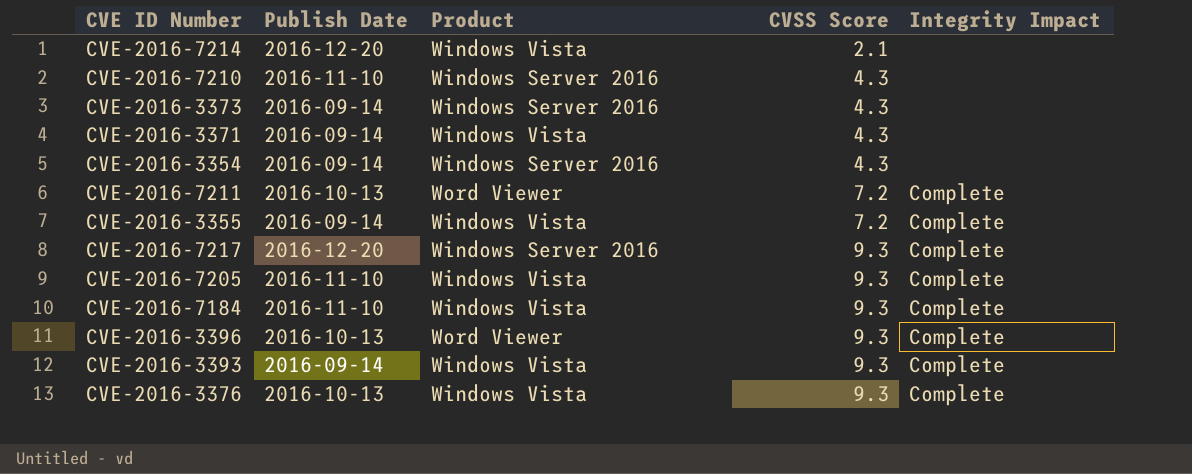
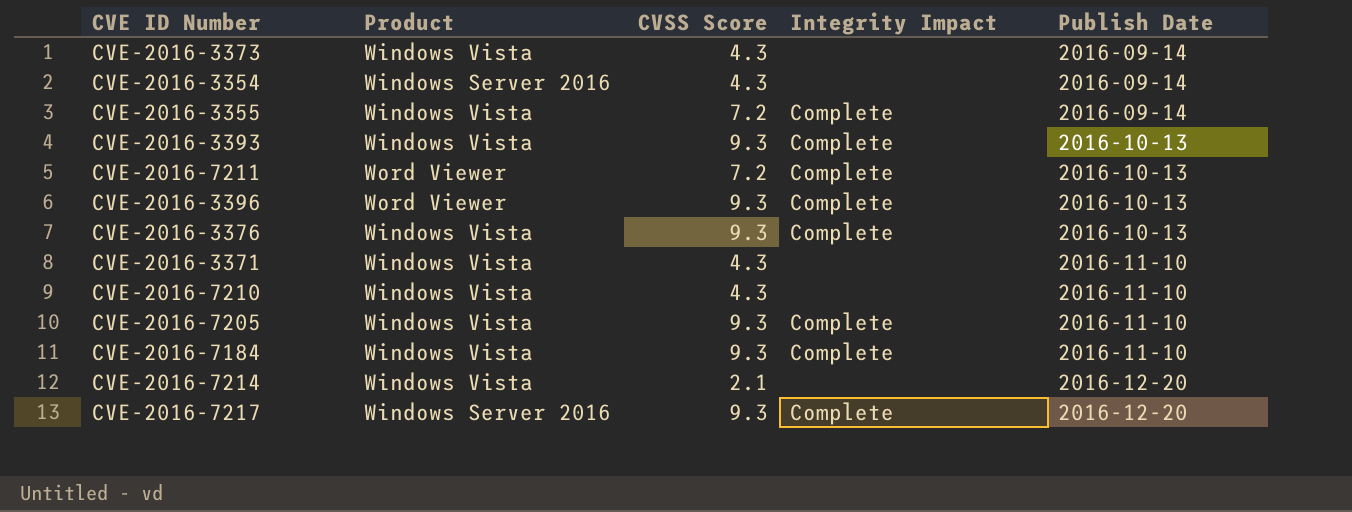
row order: CVSS Score ascending -> Publish Date ascending
column Publish Date | position: 2 -> 5
CVE-2016-3373 | Product: Windows Server 2016 -> Windows Vista
CVE-2016-3393 | Publish Date: 2016-09-14 -> 2016-10-13
CVE-2016-3371 | Publish Date: 2016-09-14 -> 2016-11-10
CVE-2016-7210 | Product: Windows Server 2016 -> Windows Vista

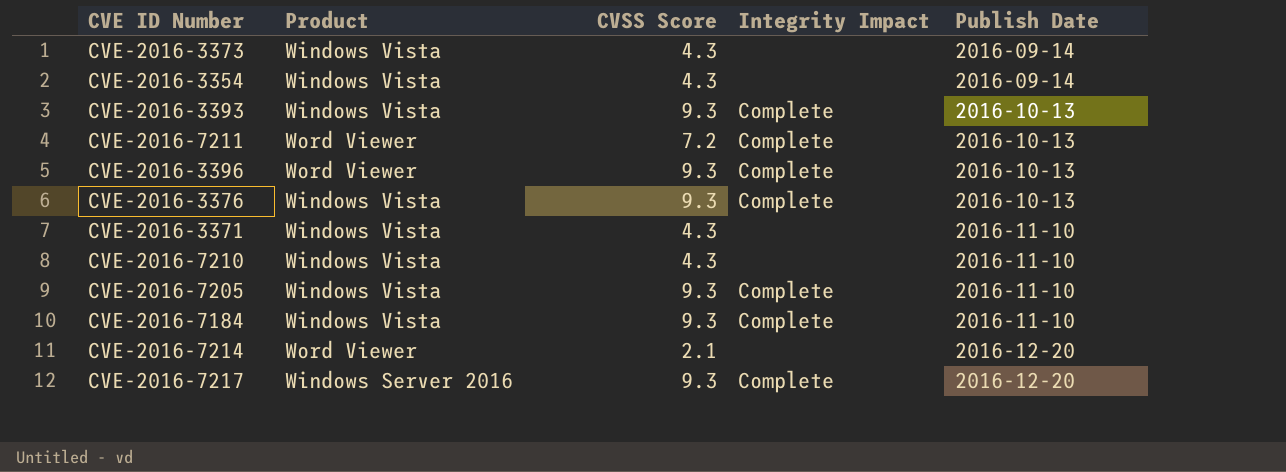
row CVE-2016-3355: Windows Vista | 7.2 | Complete | 2016-09-14 -> none
CVE-2016-3354 | Product: Windows Server 2016 -> Windows Vista
CVE-2016-7214 | Product: Windows Vista -> Word Viewer

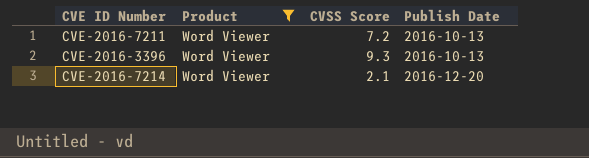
filter: none -> Product = Word Viewer
column Integrity Impact | position: 4 -> none

